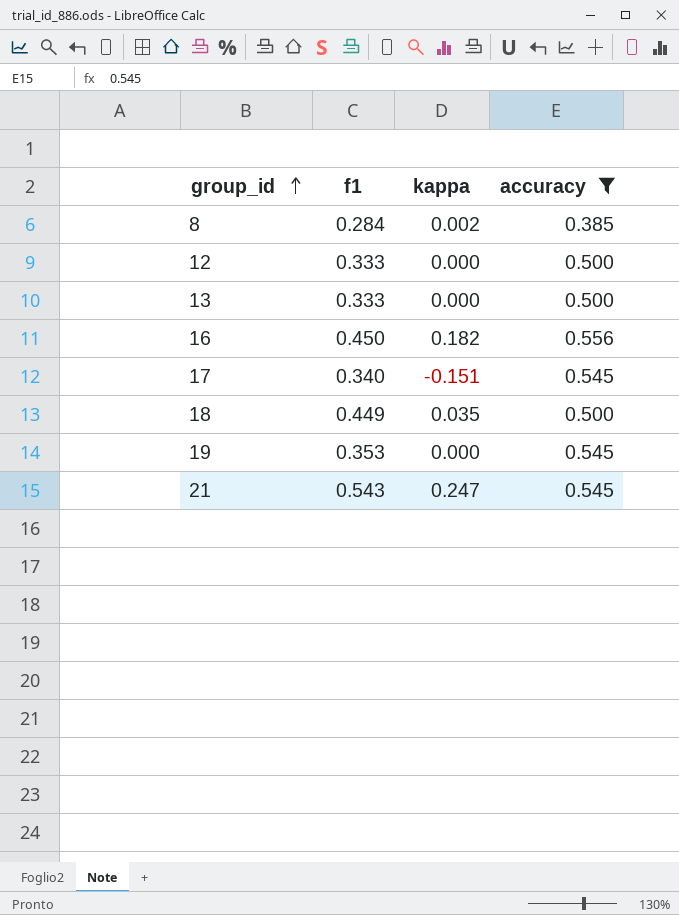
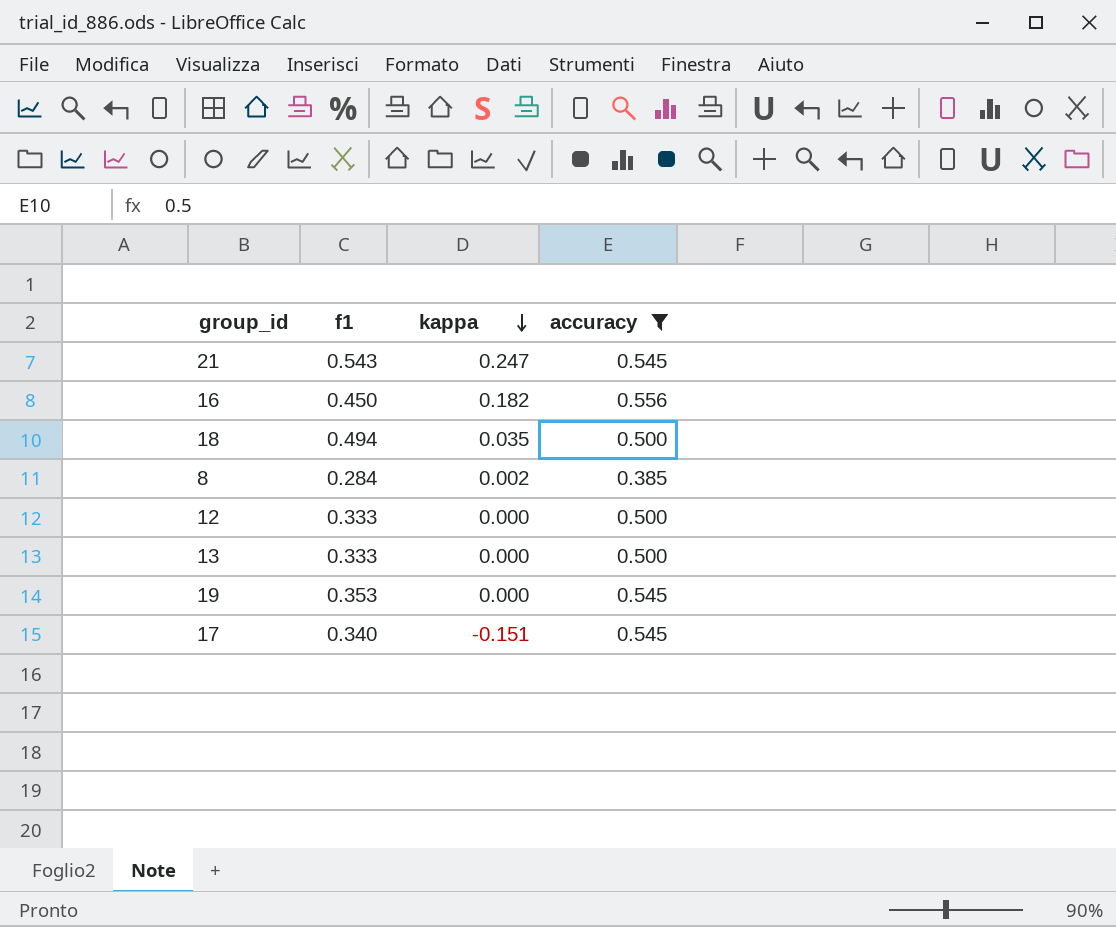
row order: group_id ascending -> kappa descending
18 | f1: 0.449 -> 0.494

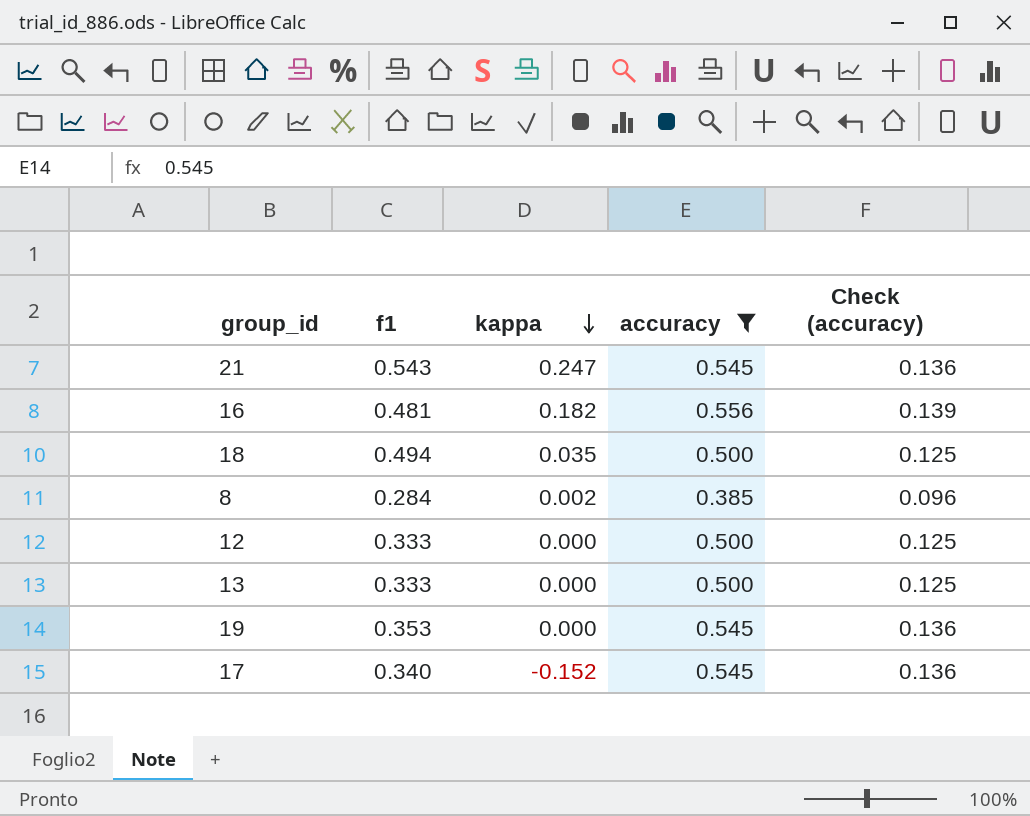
column Check (accuracy) | formula: none -> [accuracy] * 0.25
16 | f1: 0.450 -> 0.481
17 | kappa: -0.151 -> -0.152

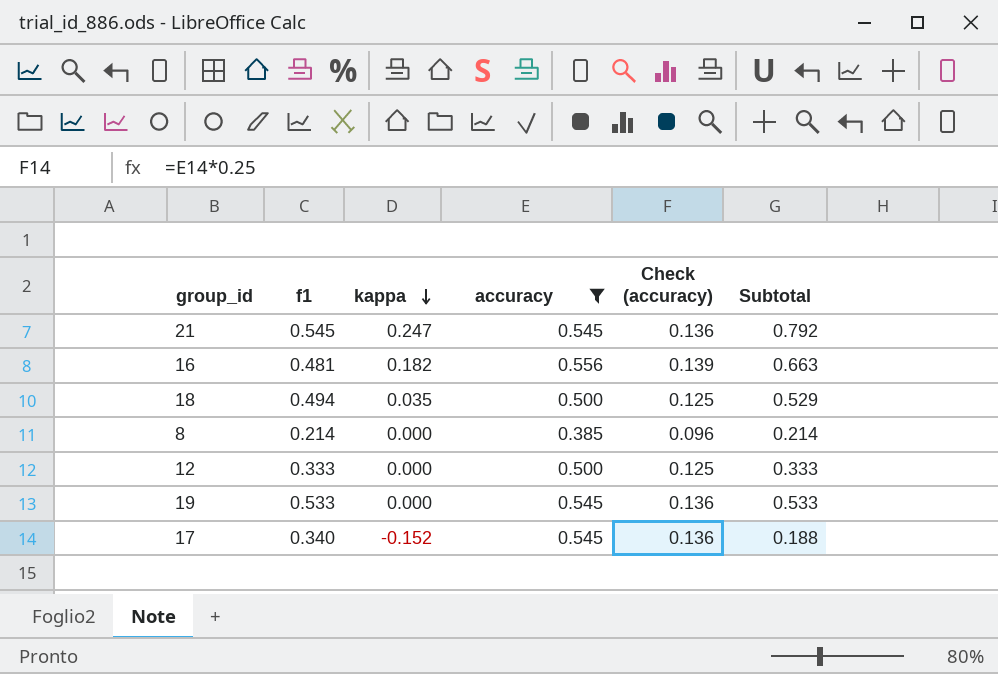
column Subtotal | formula: none -> [f1] + [kappa]
row 13: 0.333 | 0.000 | 0.500 | 0.125 -> none
21 | f1: 0.543 -> 0.545
8 | f1: 0.284 -> 0.214
8 | kappa: 0.002 -> 0.000
19 | f1: 0.353 -> 0.533

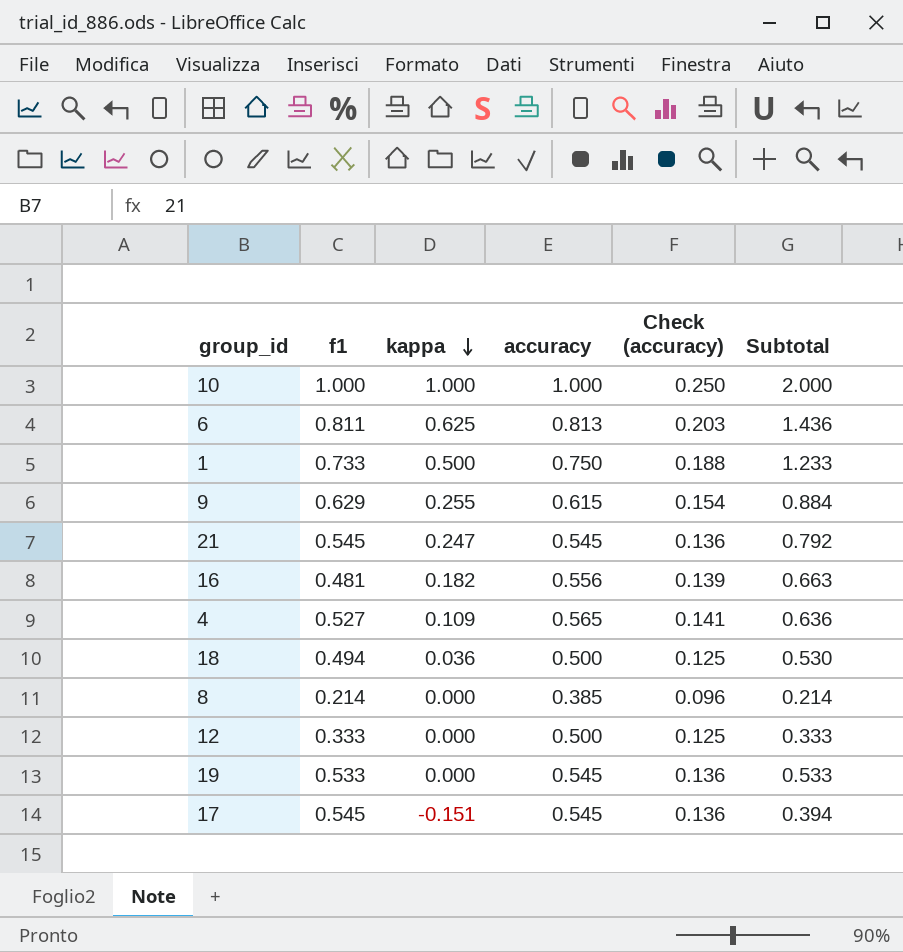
filter: accuracy <= 0.556 -> none
18 | kappa: 0.035 -> 0.036
18 | Subtotal: 0.529 -> 0.530
17 | f1: 0.340 -> 0.545
17 | kappa: -0.152 -> -0.151
17 | Subtotal: 0.188 -> 0.394

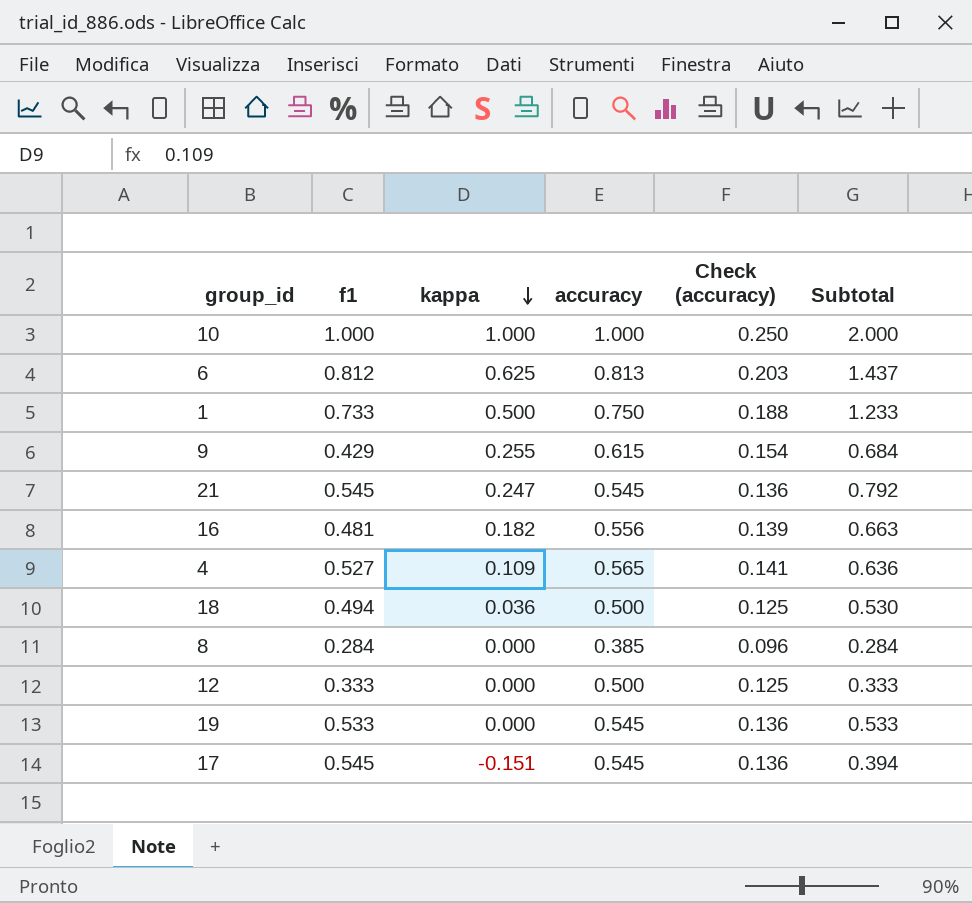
6 | f1: 0.811 -> 0.812
6 | Subtotal: 1.436 -> 1.437
9 | f1: 0.629 -> 0.429
9 | Subtotal: 0.884 -> 0.684
8 | f1: 0.214 -> 0.284
8 | Subtotal: 0.214 -> 0.284

